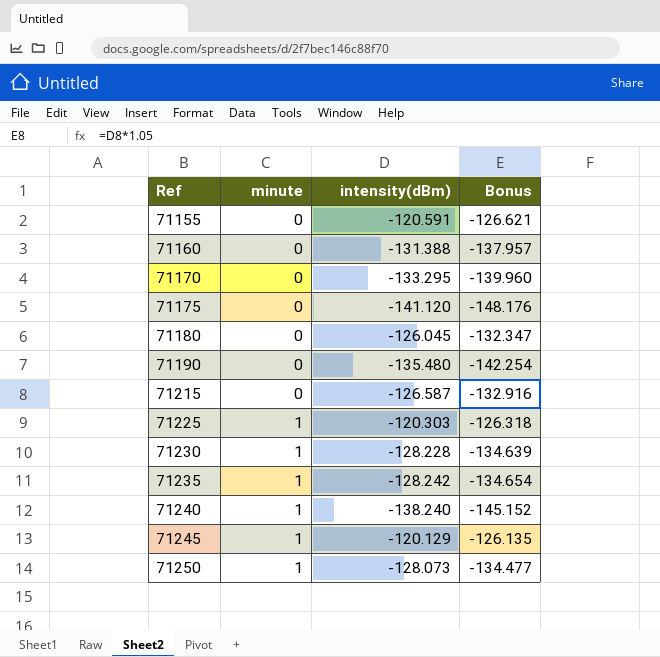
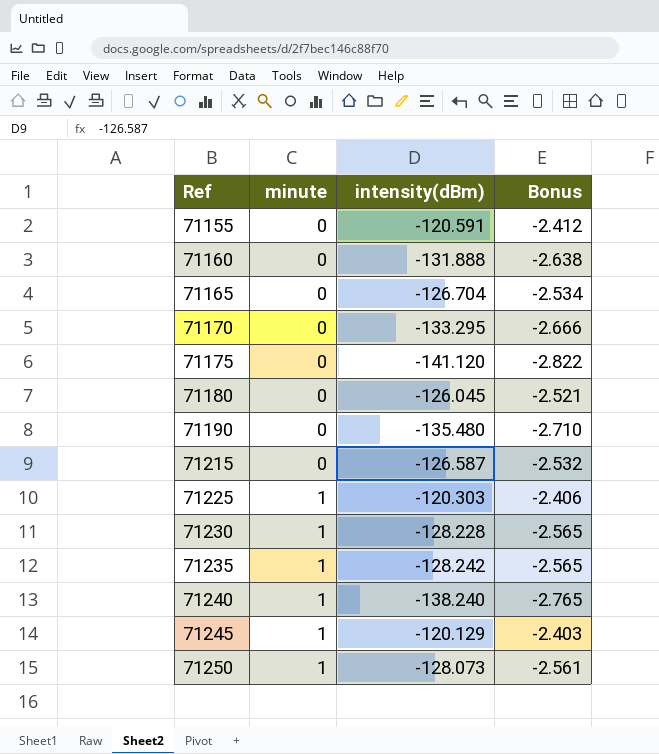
column Bonus | formula: [intensity(dBm)] * 1.05 -> [intensity(dBm)] * 0.02
71160 | intensity(dBm): -131.388 -> -131.888
row 71165: none -> 0 | -126.704 | -2.534

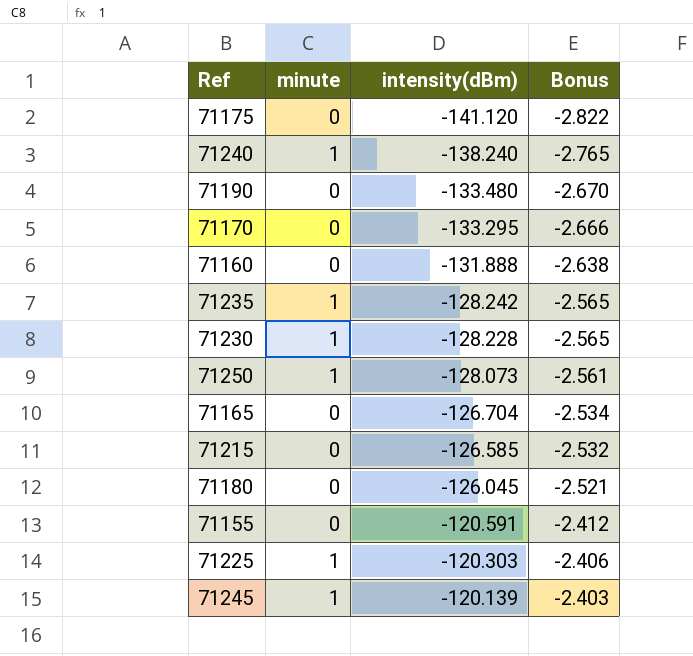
row order: Ref ascending -> intensity(dBm) ascending
71190 | intensity(dBm): -135.480 -> -133.480
71190 | Bonus: -2.710 -> -2.670
71215 | intensity(dBm): -126.587 -> -126.585
71245 | intensity(dBm): -120.129 -> -120.139

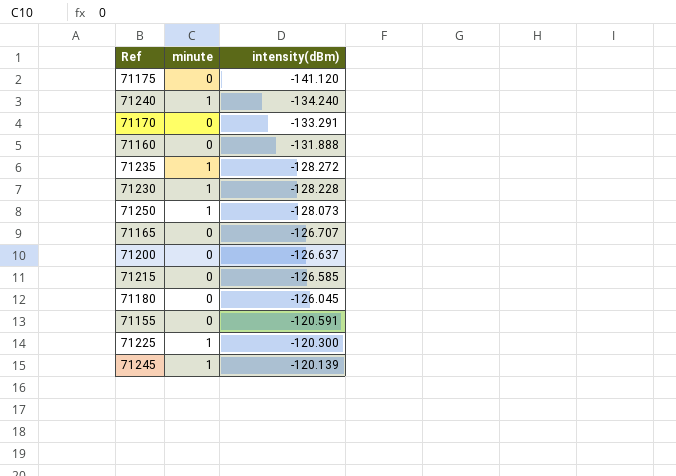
column Bonus | formula: [intensity(dBm)] * 0.02 -> none
row 71190: 0 | -133.480 | -2.670 -> none
71240 | intensity(dBm): -138.240 -> -134.240
71170 | intensity(dBm): -133.295 -> -133.291
71235 | intensity(dBm): -128.242 -> -128.272
71165 | intensity(dBm): -126.704 -> -126.707
row 71200: none -> 0 | -126.637
71225 | intensity(dBm): -120.303 -> -120.300

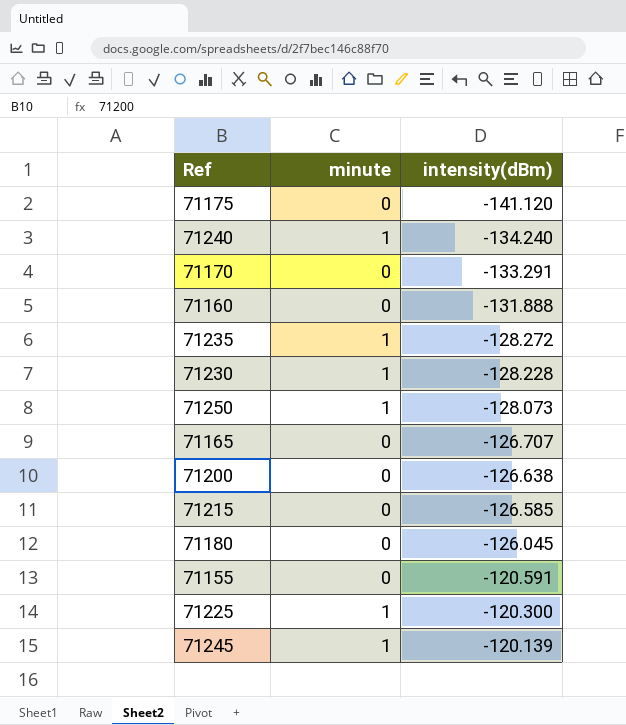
71200 | intensity(dBm): -126.637 -> -126.638

